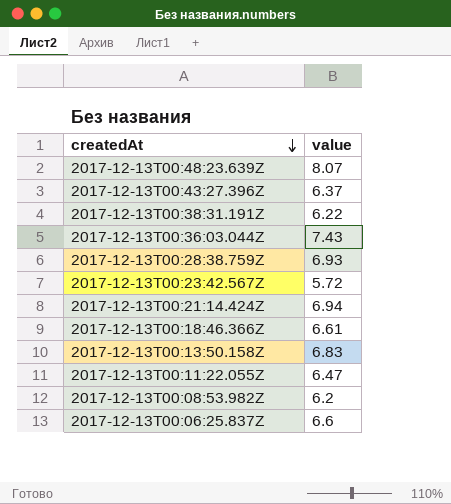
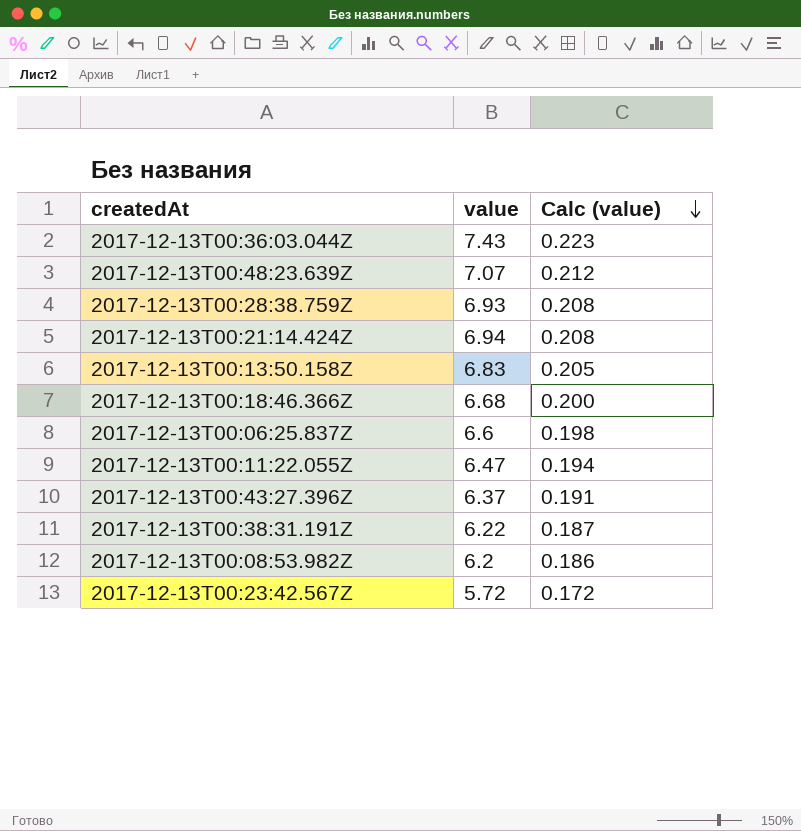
row order: createdAt descending -> Calc (value) descending
column Calc (value) | formula: none -> [value] * 0.03
2017-12-13T00:48:23.639Z | value: 8.07 -> 7.07
2017-12-13T00:18:46.366Z | value: 6.61 -> 6.68

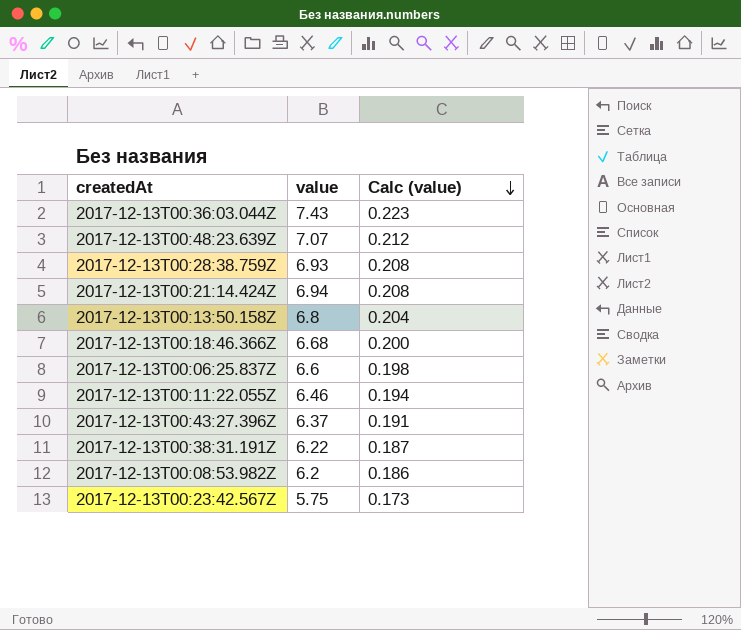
2017-12-13T00:13:50.158Z | value: 6.83 -> 6.8
2017-12-13T00:13:50.158Z | Calc (value): 0.205 -> 0.204
2017-12-13T00:11:22.055Z | value: 6.47 -> 6.46
2017-12-13T00:23:42.567Z | value: 5.72 -> 5.75
2017-12-13T00:23:42.567Z | Calc (value): 0.172 -> 0.173

